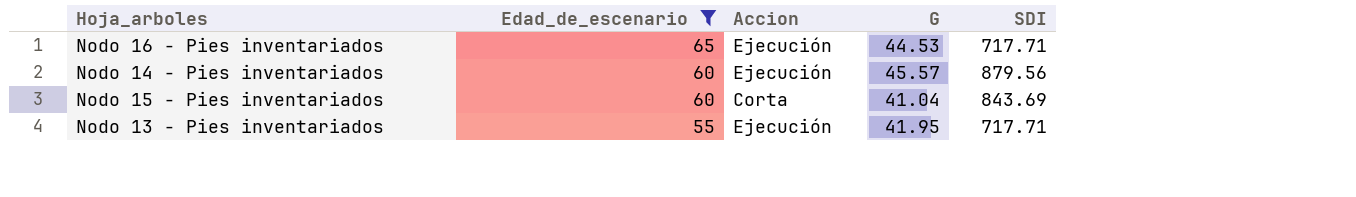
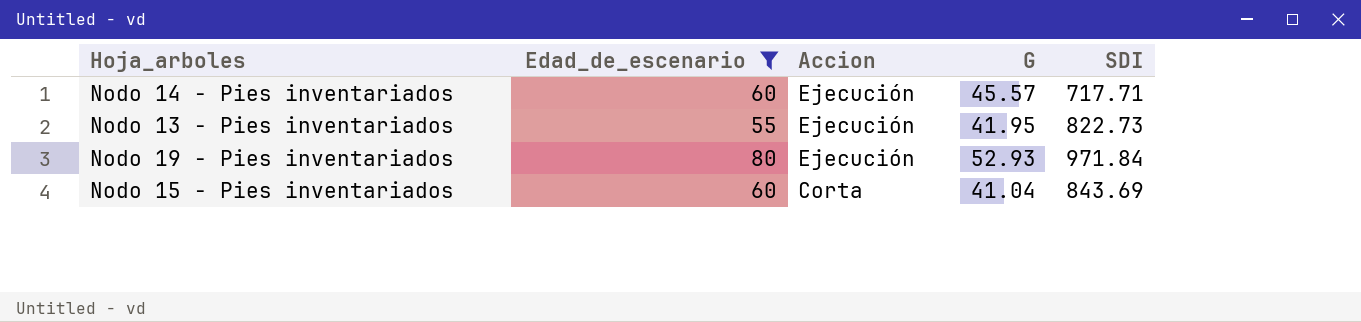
row order: Edad_de_escenario descending -> Accion descending
row Nodo 16 - Pies inventariados: 65 | Ejecución | 44.53 | 717.71 -> none
Nodo 14 - Pies inventariados | SDI: 879.56 -> 717.71
Nodo 13 - Pies inventariados | SDI: 717.71 -> 822.73
row Nodo 19 - Pies inventariados: none -> 80 | Ejecución | 52.93 | 971.84

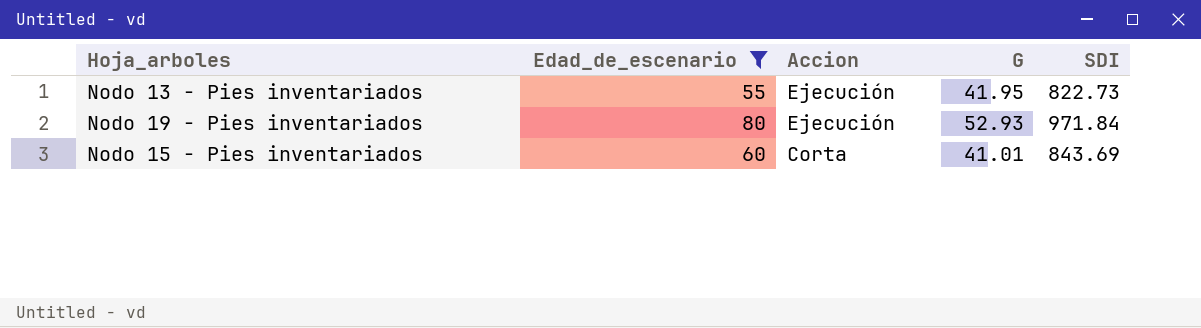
row Nodo 14 - Pies inventariados: 60 | Ejecución | 45.57 | 717.71 -> none
Nodo 15 - Pies inventariados | G: 41.04 -> 41.01

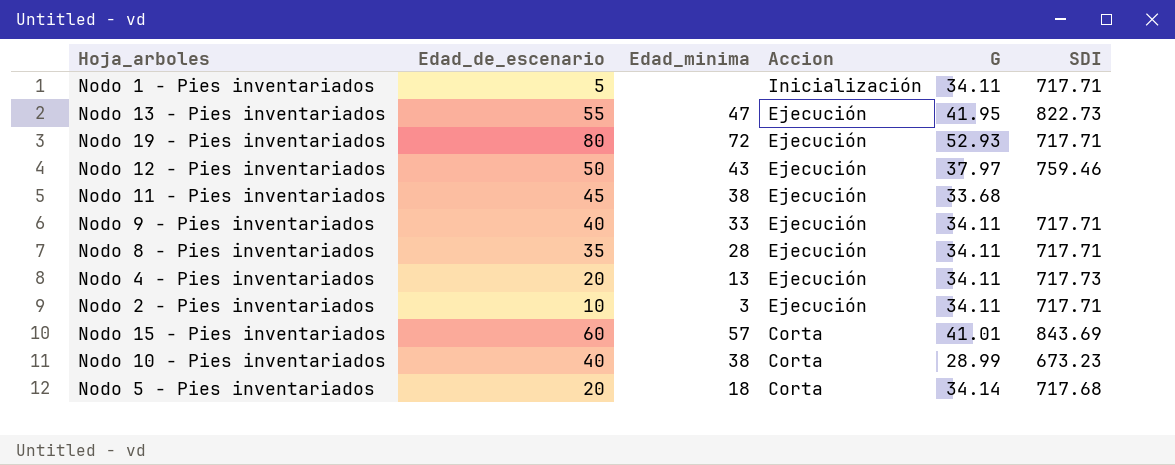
filter: Edad_de_escenario >= 55 -> none
column Edad_minima | position: none -> 3
Nodo 19 - Pies inventariados | SDI: 971.84 -> 717.71

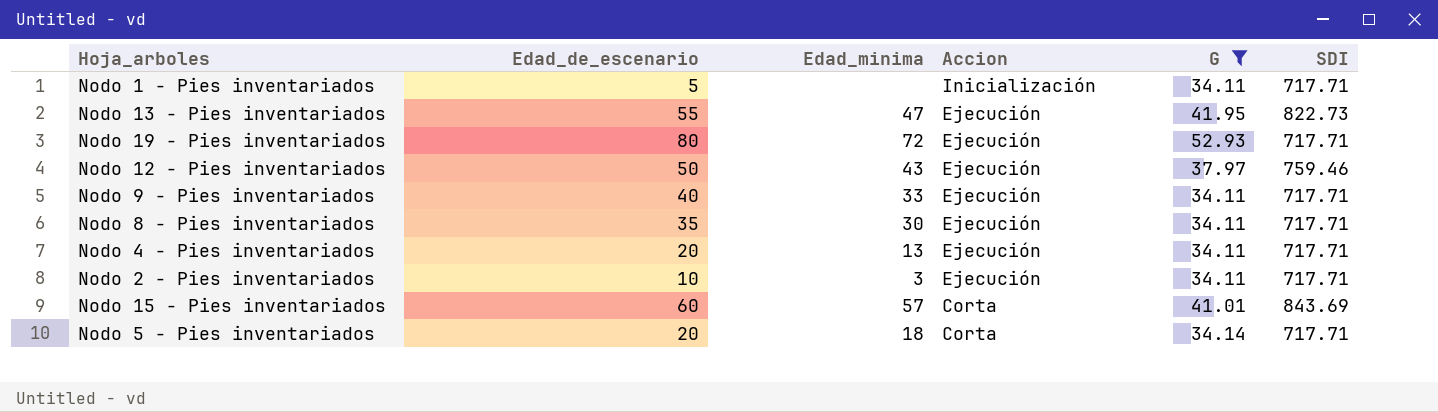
filter: none -> G >= 34.11
Nodo 8 - Pies inventariados | Edad_minima: 28 -> 30
Nodo 4 - Pies inventariados | SDI: 717.73 -> 717.71
Nodo 5 - Pies inventariados | SDI: 717.68 -> 717.71

